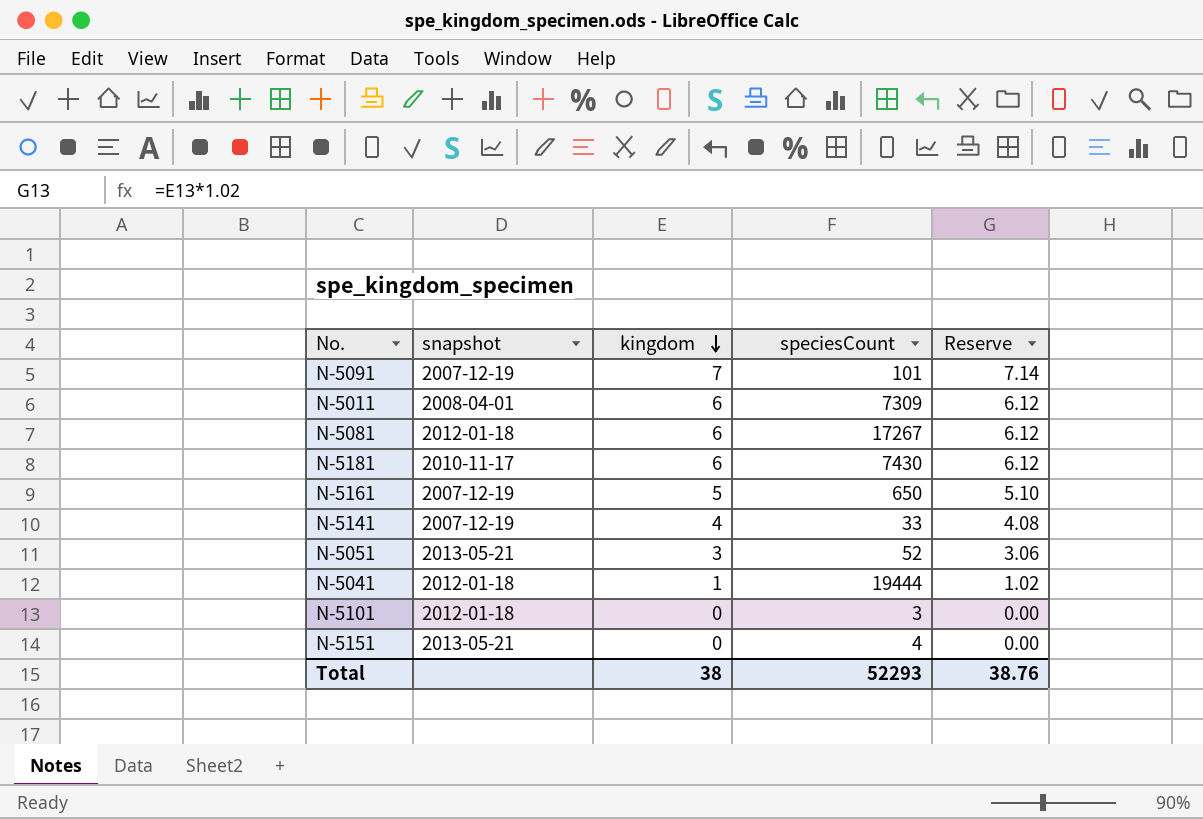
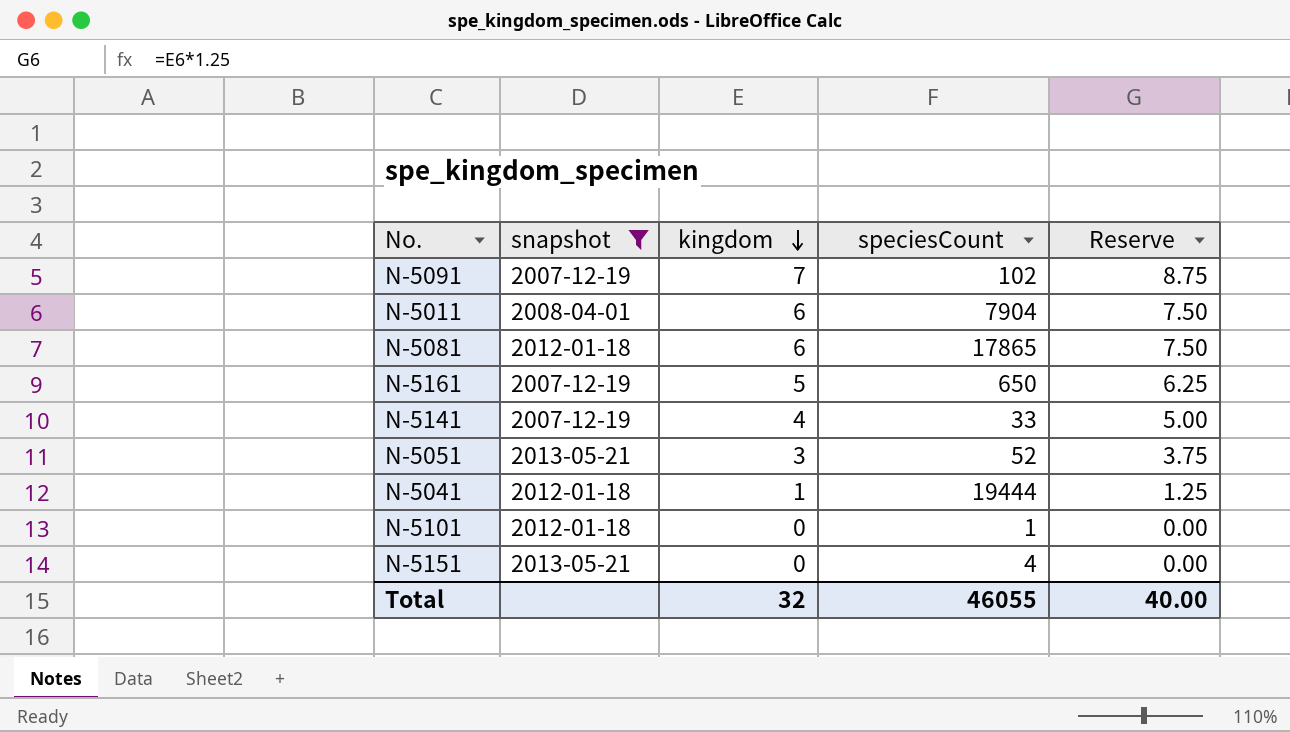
filter: none -> snapshot != 2010-11-17
column Reserve | formula: [kingdom] * 1.02 -> [kingdom] * 1.25
N-5091 | speciesCount: 101 -> 102
N-5011 | speciesCount: 7309 -> 7904
N-5081 | speciesCount: 17267 -> 17865
N-5101 | speciesCount: 3 -> 1
Total | kingdom: 38 -> 32
Total | speciesCount: 52293 -> 46055
Total | Reserve: 38.76 -> 40.00

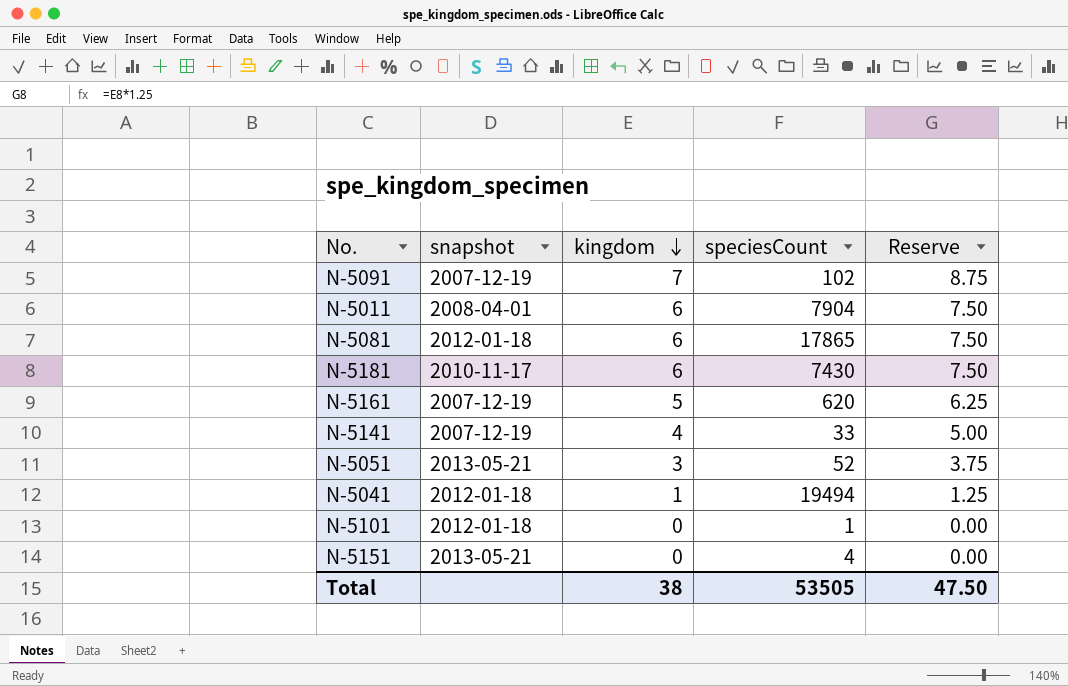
filter: snapshot != 2010-11-17 -> none
N-5161 | speciesCount: 650 -> 620
N-5041 | speciesCount: 19444 -> 19494
Total | kingdom: 32 -> 38
Total | speciesCount: 46055 -> 53505
Total | Reserve: 40.00 -> 47.50

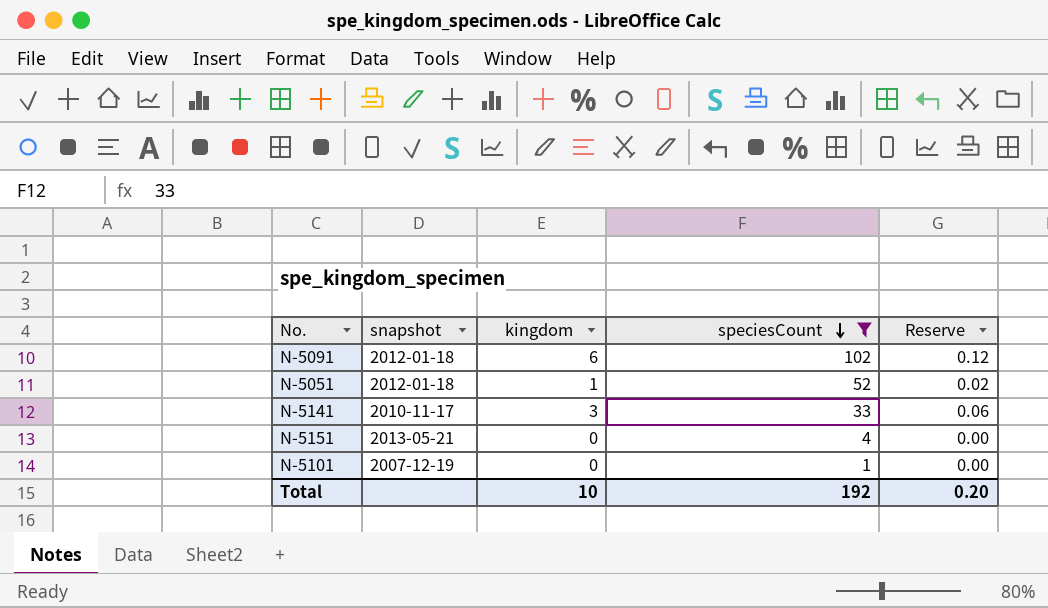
filter: none -> speciesCount <= 102
row order: kingdom descending -> speciesCount descending
column Reserve | formula: [kingdom] * 1.25 -> [kingdom] * 0.02
N-5091 | snapshot: 2007-12-19 -> 2012-01-18
N-5091 | kingdom: 7 -> 6
N-5051 | snapshot: 2013-05-21 -> 2012-01-18
N-5051 | kingdom: 3 -> 1
N-5141 | snapshot: 2007-12-19 -> 2010-11-17
N-5141 | kingdom: 4 -> 3
N-5101 | snapshot: 2012-01-18 -> 2007-12-19
Total | kingdom: 38 -> 10
Total | speciesCount: 53505 -> 192
Total | Reserve: 47.50 -> 0.20

